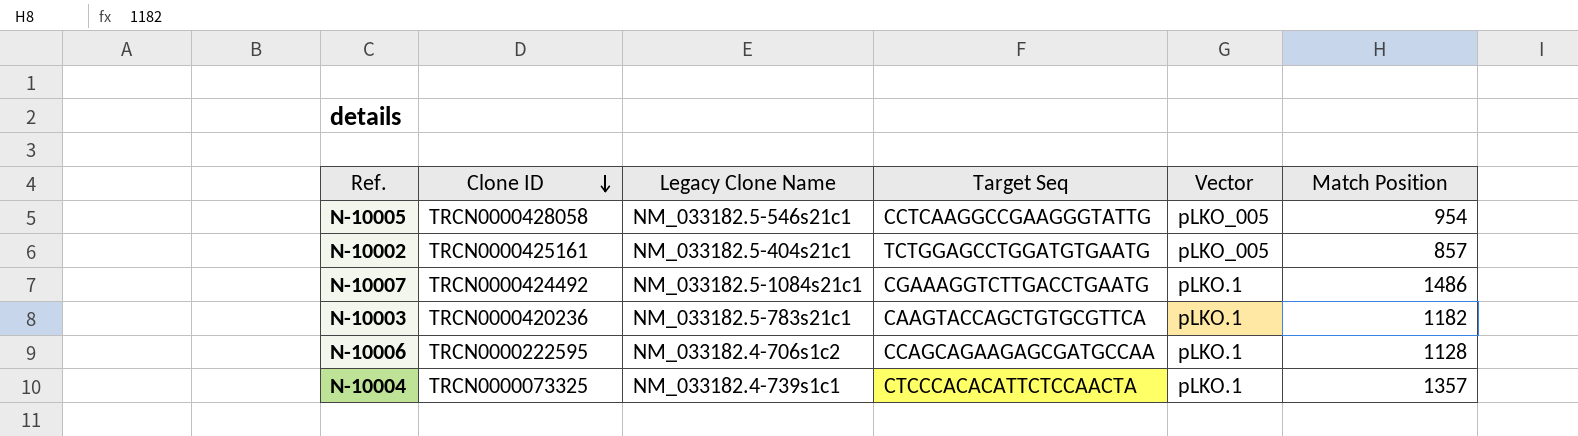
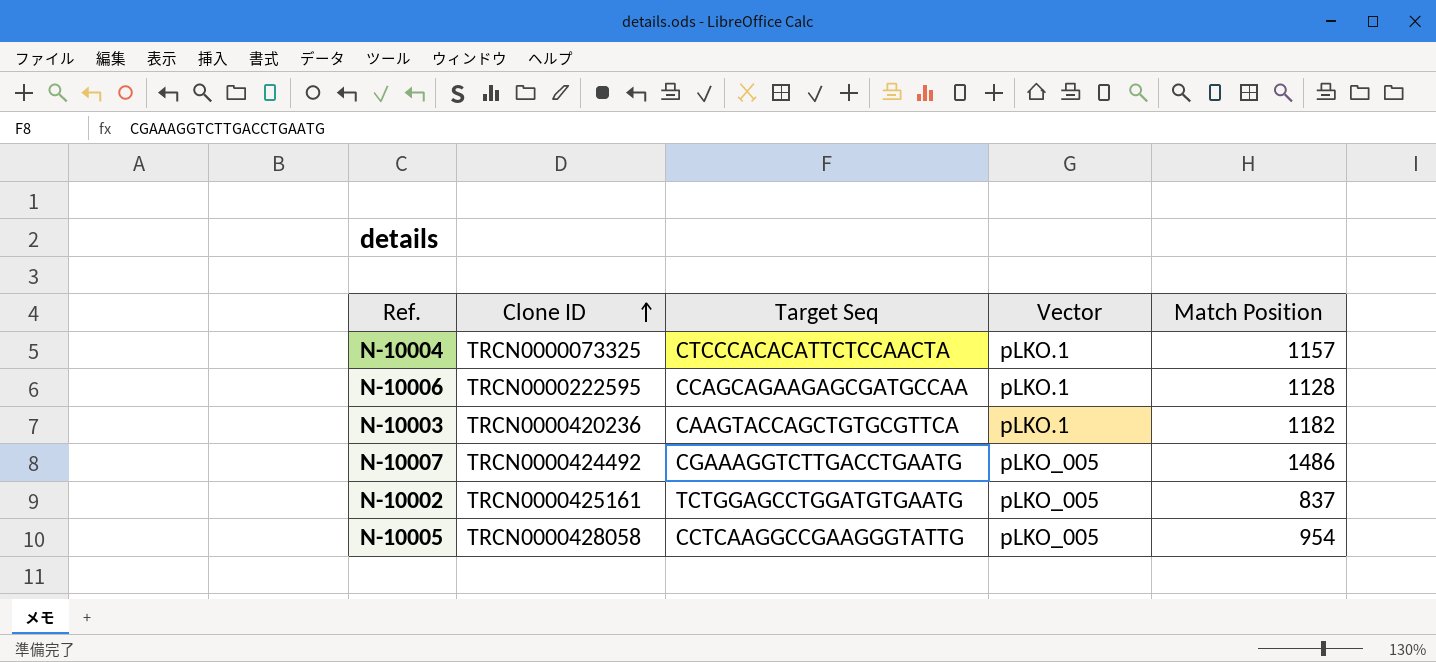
row order: Clone ID descending -> Clone ID ascending
column Legacy Clone Name | position: 3 -> none
N-10004 | Match Position: 1357 -> 1157
N-10007 | Vector: pLKO.1 -> pLKO_005
N-10002 | Match Position: 857 -> 837

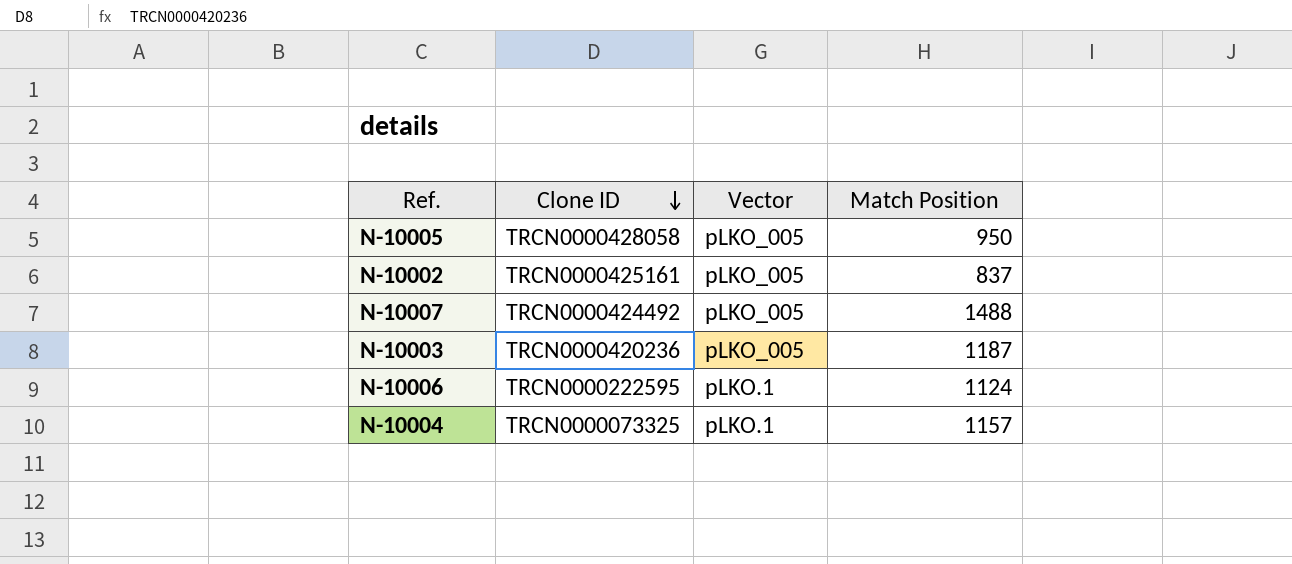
row order: Clone ID ascending -> Clone ID descending
column Target Seq | position: 3 -> none
N-10005 | Match Position: 954 -> 950
N-10007 | Match Position: 1486 -> 1488
N-10003 | Vector: pLKO.1 -> pLKO_005
N-10003 | Match Position: 1182 -> 1187
N-10006 | Match Position: 1128 -> 1124

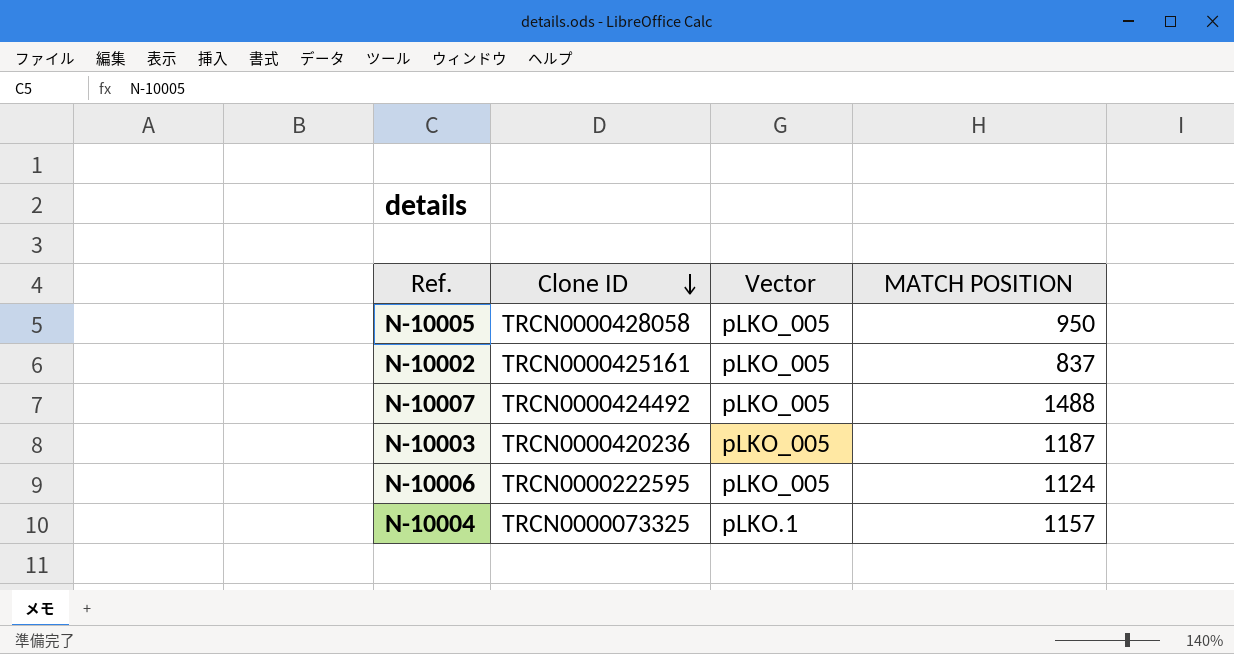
column name: Match Position -> MATCH POSITION
N-10006 | Vector: pLKO.1 -> pLKO_005

